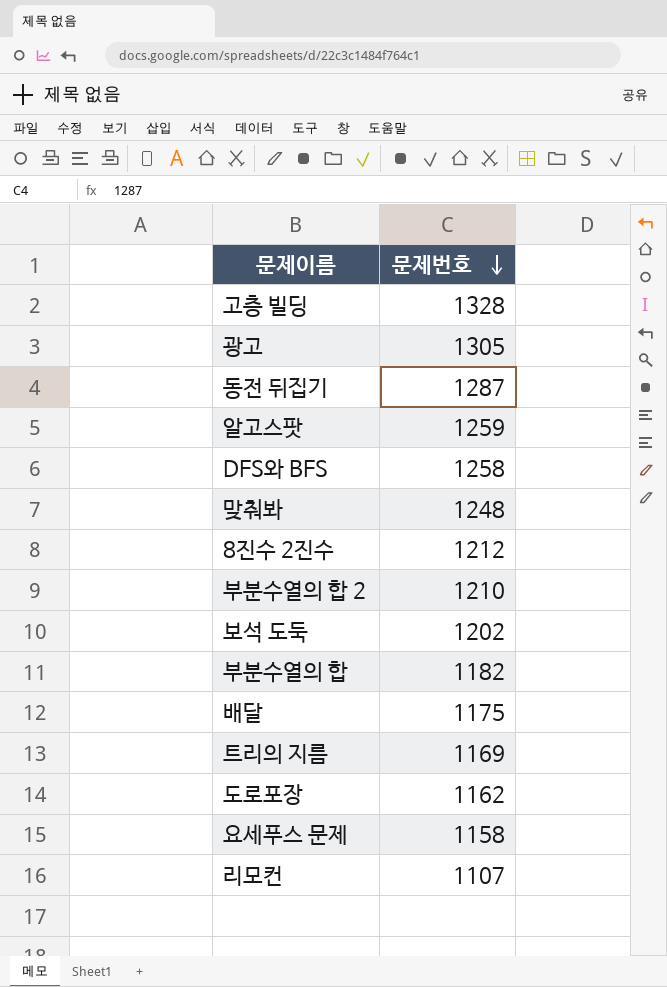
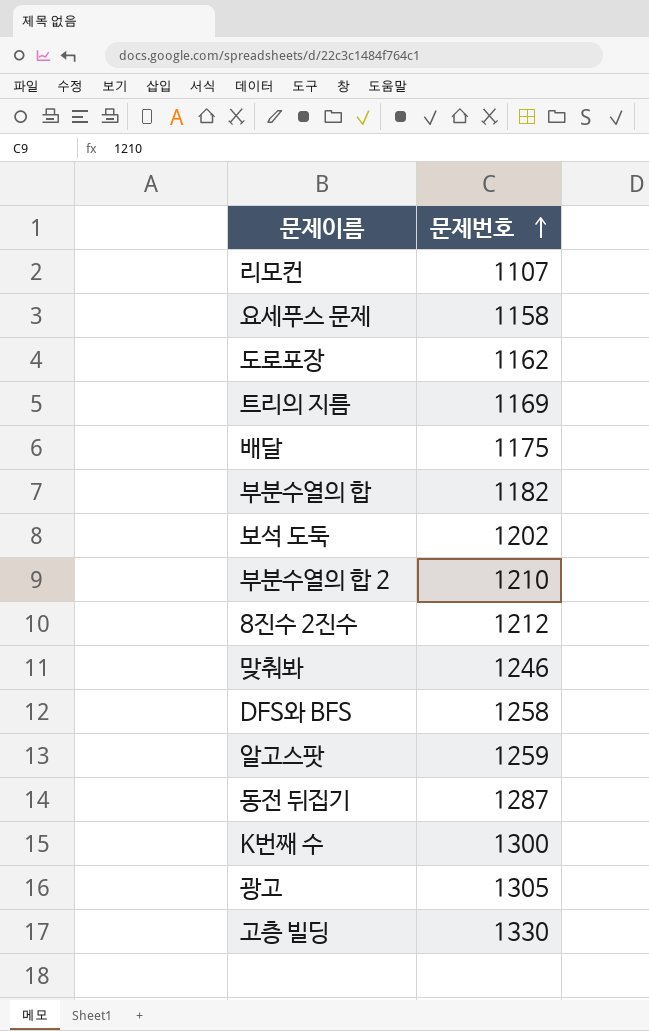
row order: 문제번호 descending -> 문제번호 ascending
맞춰봐 | 문제번호: 1248 -> 1246
row K번째 수: none -> 1300
고층 빌딩 | 문제번호: 1328 -> 1330

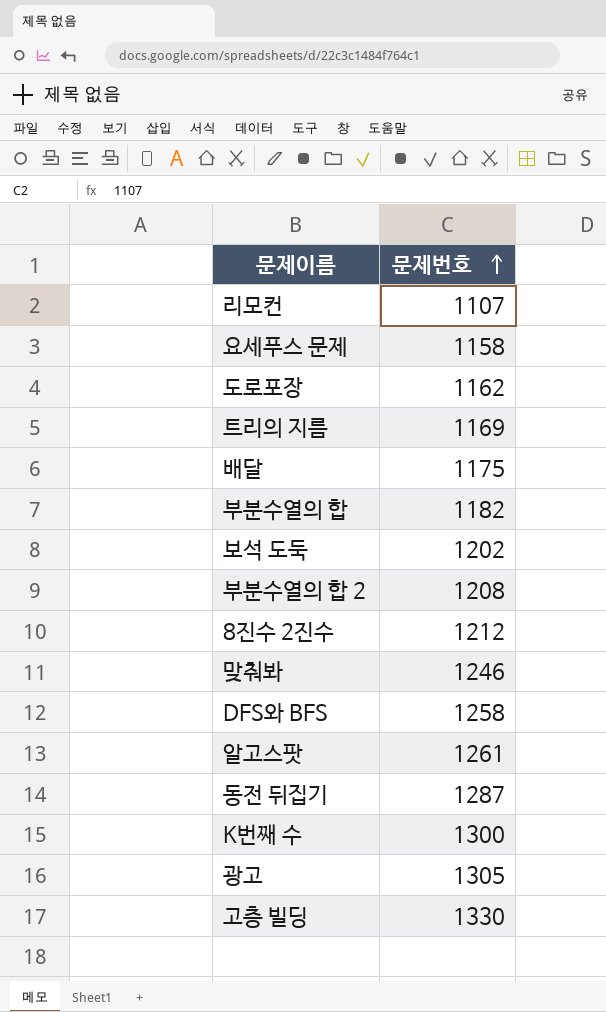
부분수열의 합 2 | 문제번호: 1210 -> 1208
알고스팟 | 문제번호: 1259 -> 1261

